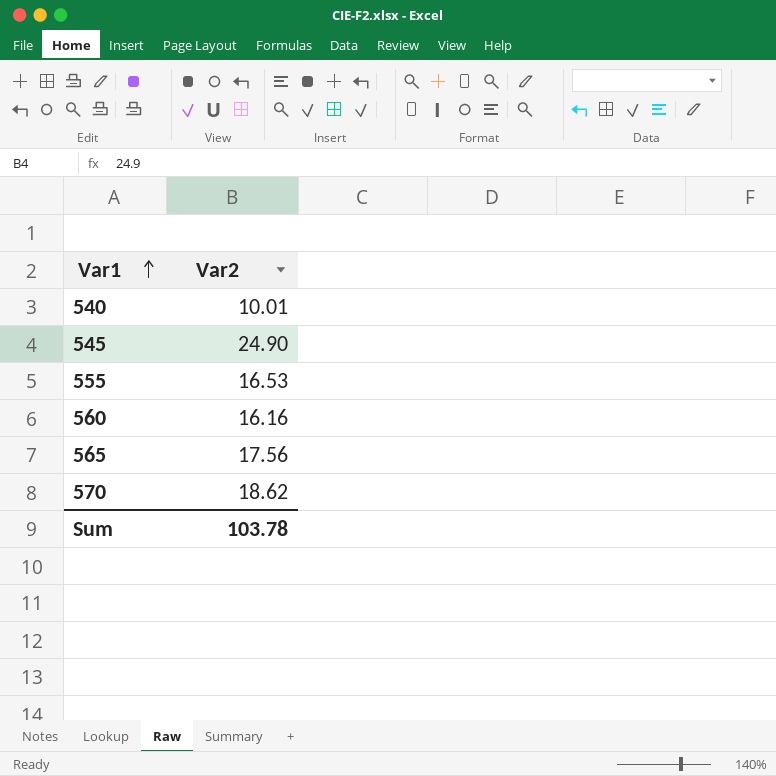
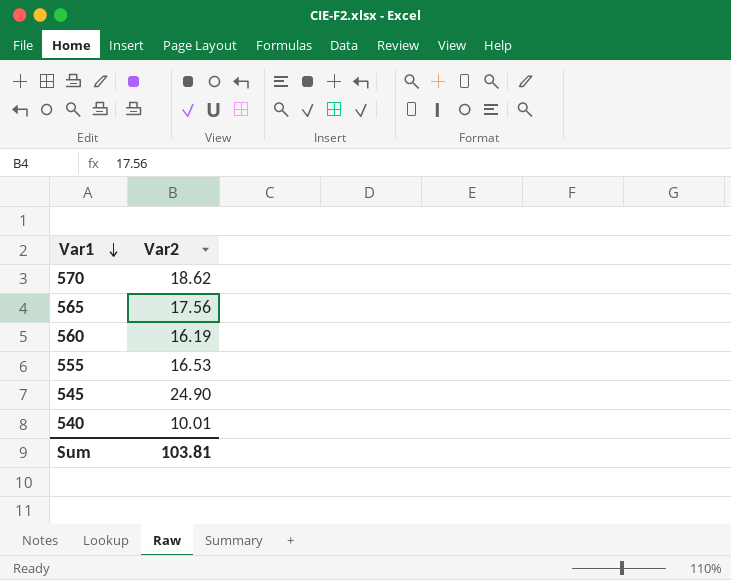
row order: Var1 ascending -> Var1 descending
560 | Var2: 16.16 -> 16.19
Sum | Var2: 103.78 -> 103.81

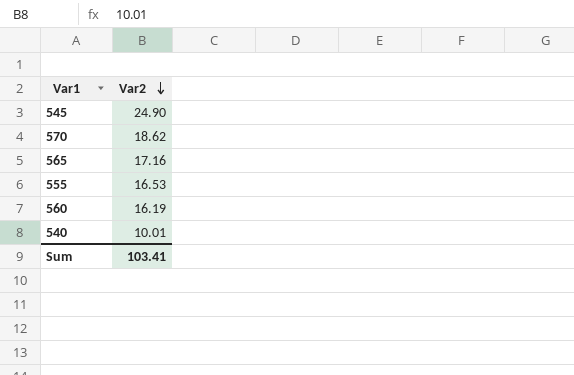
row order: Var1 descending -> Var2 descending
565 | Var2: 17.56 -> 17.16
Sum | Var2: 103.81 -> 103.41

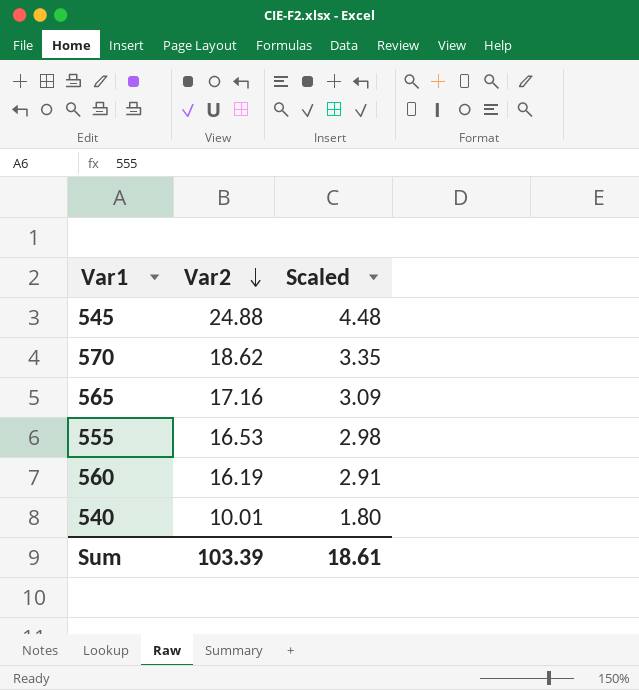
column Scaled | formula: none -> [Var2] * 0.18
545 | Var2: 24.90 -> 24.88
Sum | Var2: 103.41 -> 103.39

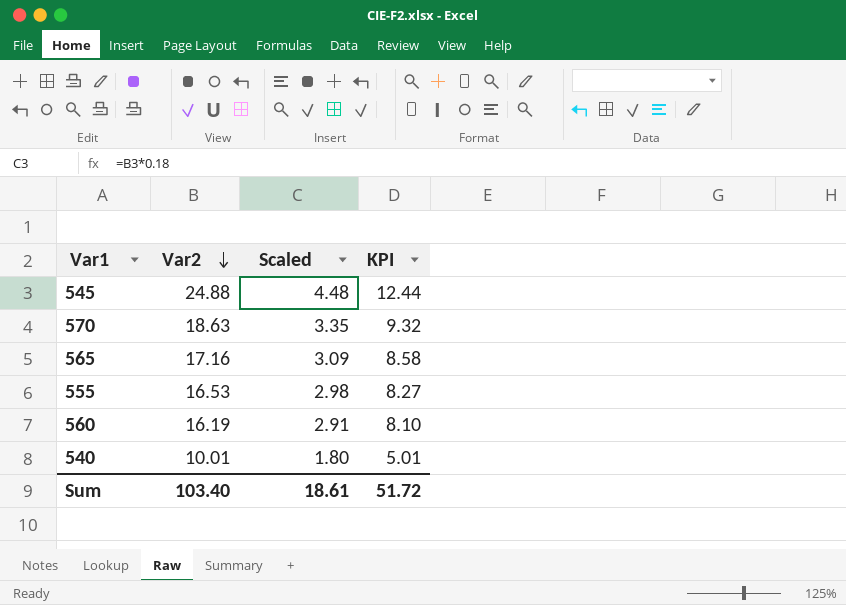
column KPI | formula: none -> [Var2] * 0.5
570 | Var2: 18.62 -> 18.63
Sum | Var2: 103.39 -> 103.40

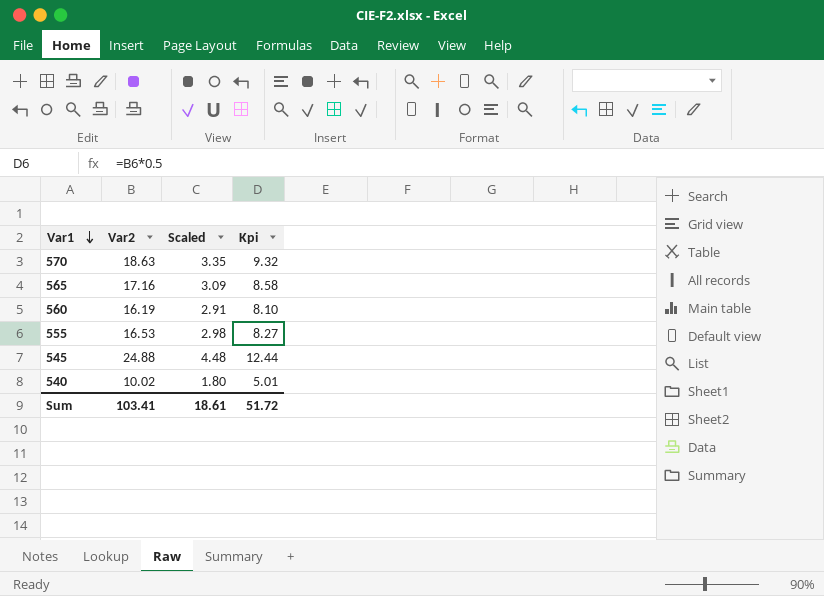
row order: Var2 descending -> Var1 descending
column name: KPI -> Kpi
540 | Var2: 10.01 -> 10.02
Sum | Var2: 103.40 -> 103.41

